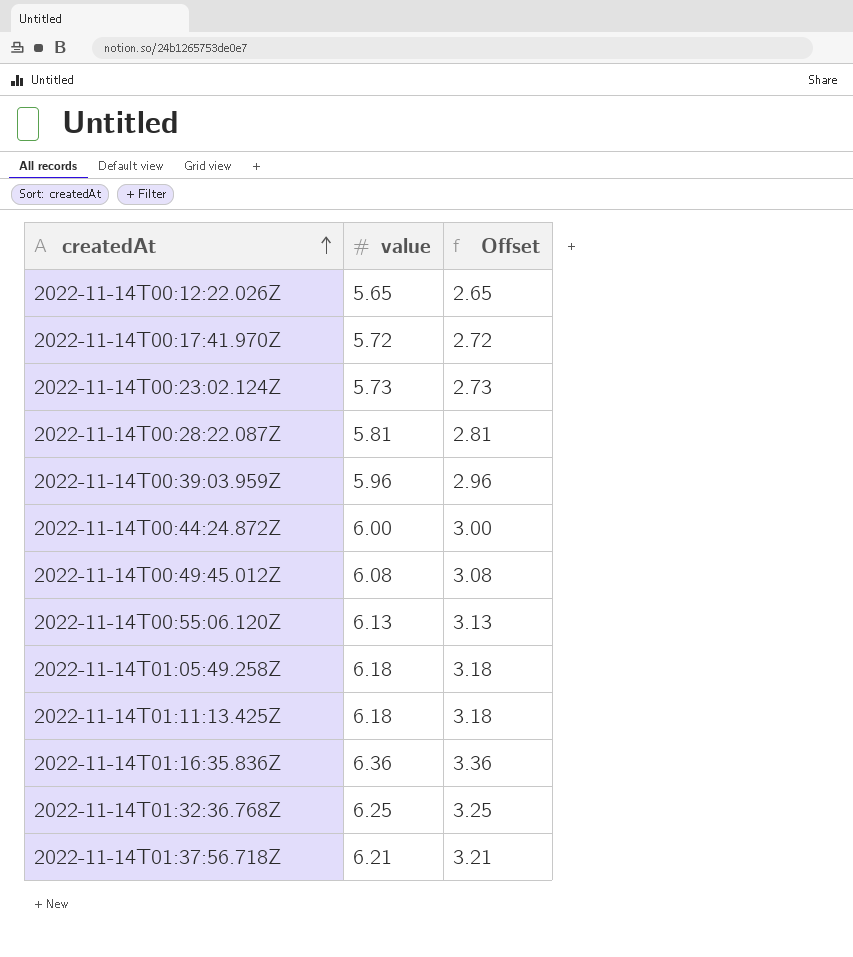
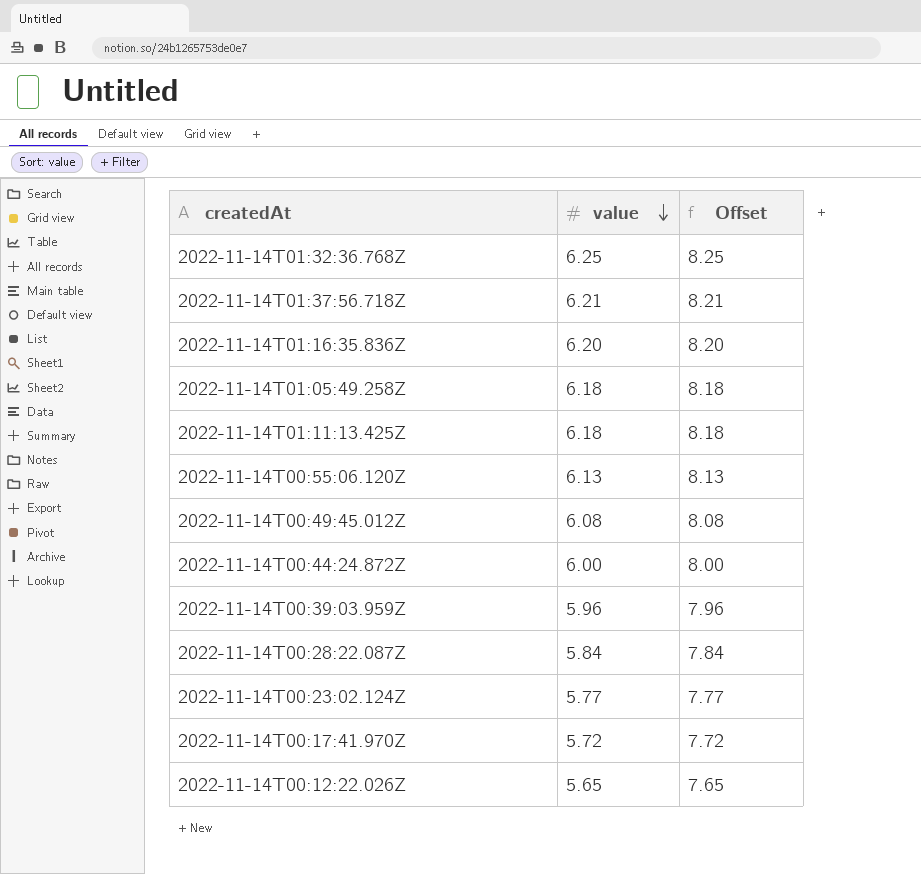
row order: createdAt ascending -> value descending
column Offset | formula: [value] - 3 -> [value] + 2
2022-11-14T01:16:35.836Z | value: 6.36 -> 6.20
2022-11-14T00:28:22.087Z | value: 5.81 -> 5.84
2022-11-14T00:23:02.124Z | value: 5.73 -> 5.77

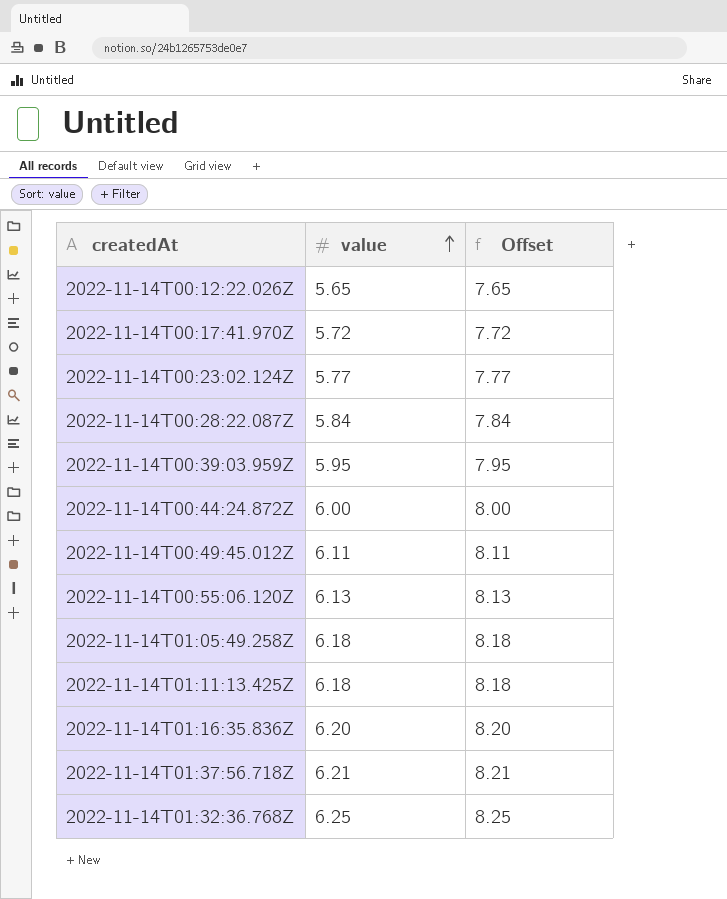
row order: value descending -> value ascending
2022-11-14T00:39:03.959Z | value: 5.96 -> 5.95
2022-11-14T00:39:03.959Z | Offset: 7.96 -> 7.95
2022-11-14T00:49:45.012Z | value: 6.08 -> 6.11
2022-11-14T00:49:45.012Z | Offset: 8.08 -> 8.11

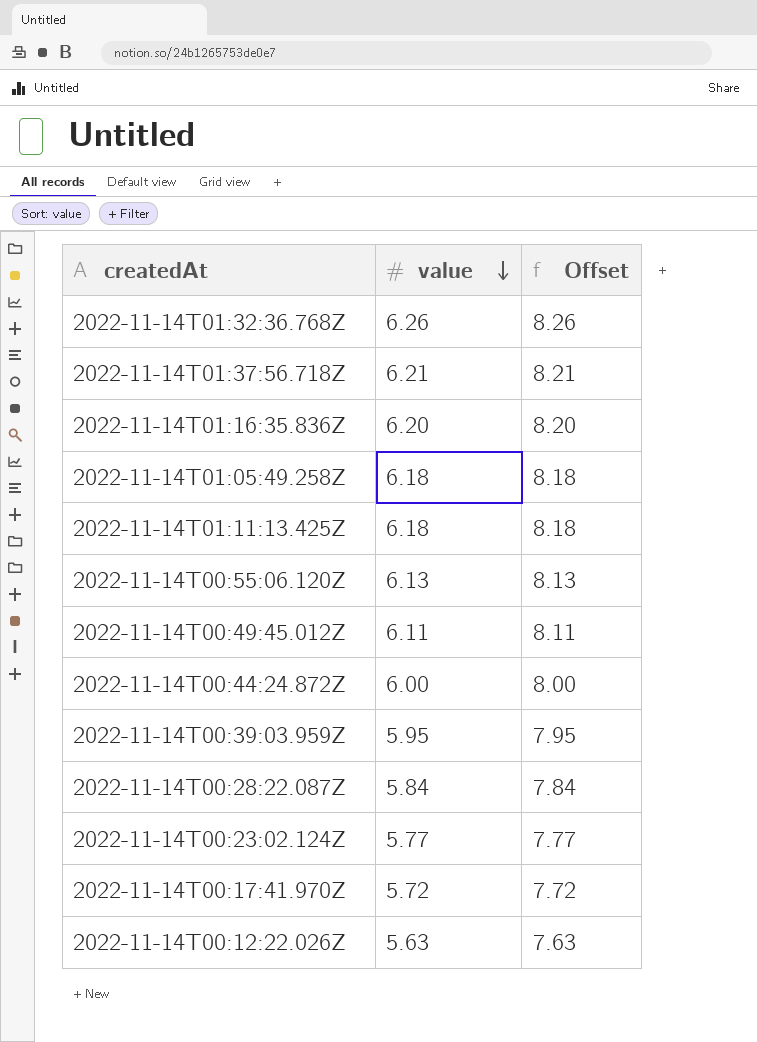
row order: value ascending -> value descending
2022-11-14T01:32:36.768Z | value: 6.25 -> 6.26
2022-11-14T01:32:36.768Z | Offset: 8.25 -> 8.26
2022-11-14T00:12:22.026Z | value: 5.65 -> 5.63
2022-11-14T00:12:22.026Z | Offset: 7.65 -> 7.63

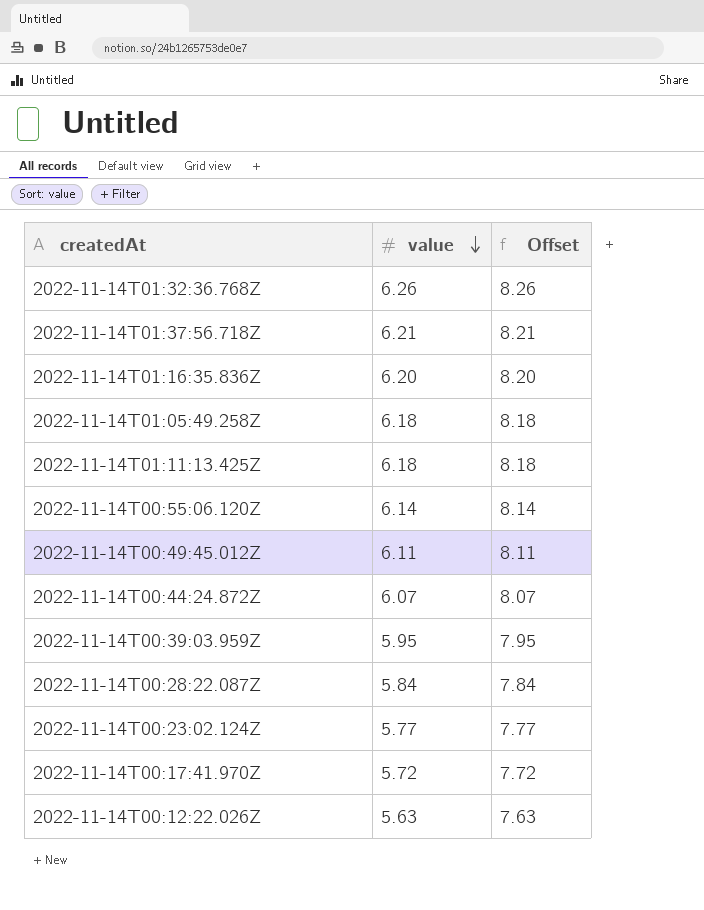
2022-11-14T00:55:06.120Z | value: 6.13 -> 6.14
2022-11-14T00:55:06.120Z | Offset: 8.13 -> 8.14
2022-11-14T00:44:24.872Z | value: 6.00 -> 6.07
2022-11-14T00:44:24.872Z | Offset: 8.00 -> 8.07

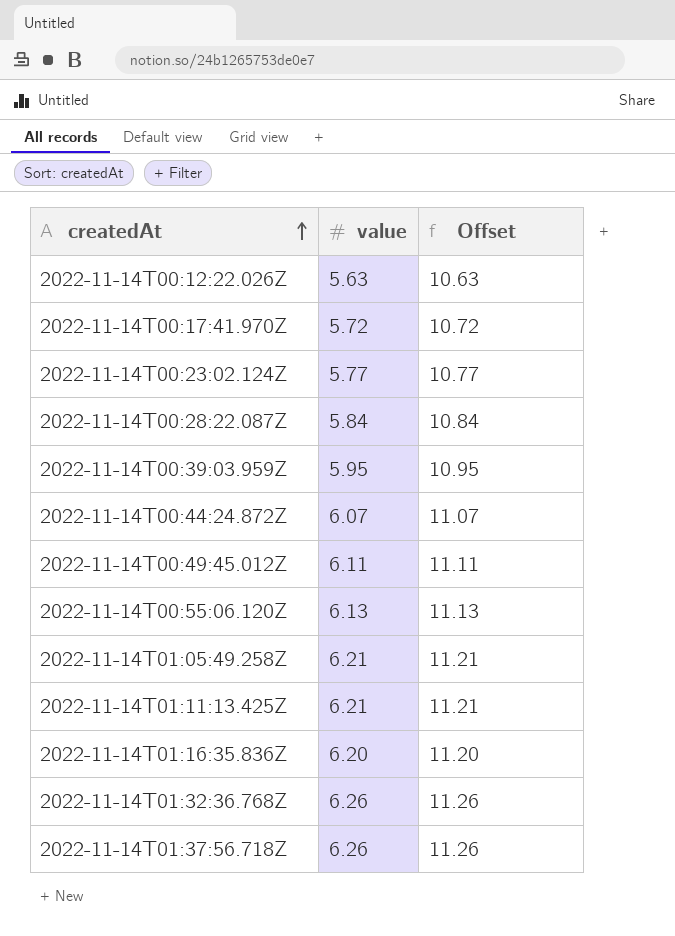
row order: value descending -> createdAt ascending
column Offset | formula: [value] + 2 -> [value] + 5
2022-11-14T00:55:06.120Z | value: 6.14 -> 6.13
2022-11-14T01:05:49.258Z | value: 6.18 -> 6.21
2022-11-14T01:11:13.425Z | value: 6.18 -> 6.21
2022-11-14T01:37:56.718Z | value: 6.21 -> 6.26

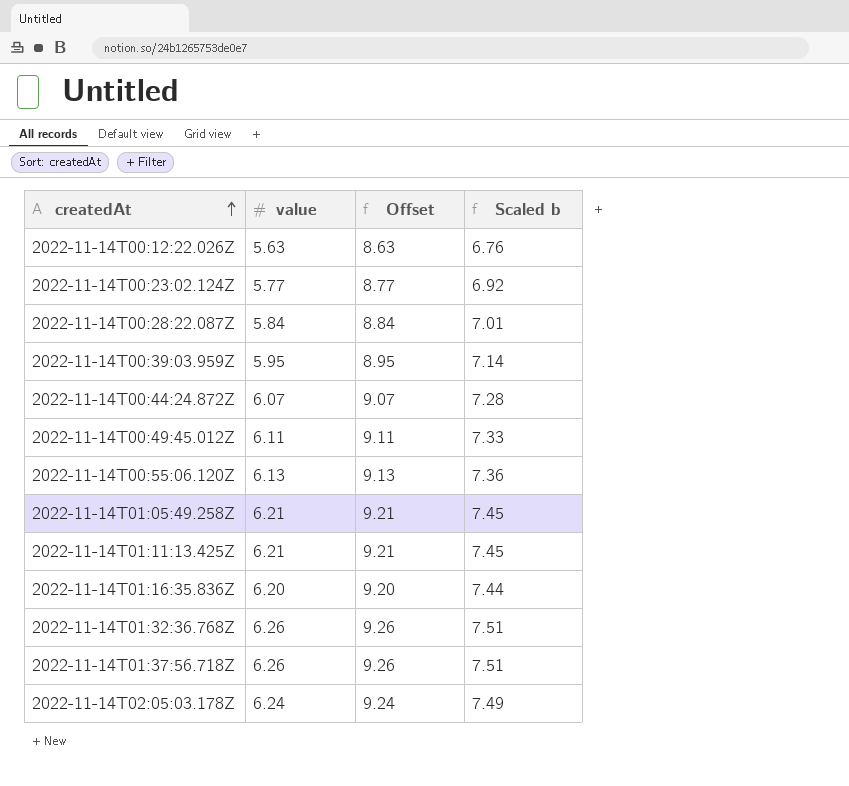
column Offset | formula: [value] + 5 -> [value] + 3
column Scaled b | formula: none -> [value] * 1.2
row 2022-11-14T00:17:41.970Z: 5.72 | 10.72 -> none
row 2022-11-14T02:05:03.178Z: none -> 6.24 | 9.24 | 7.49

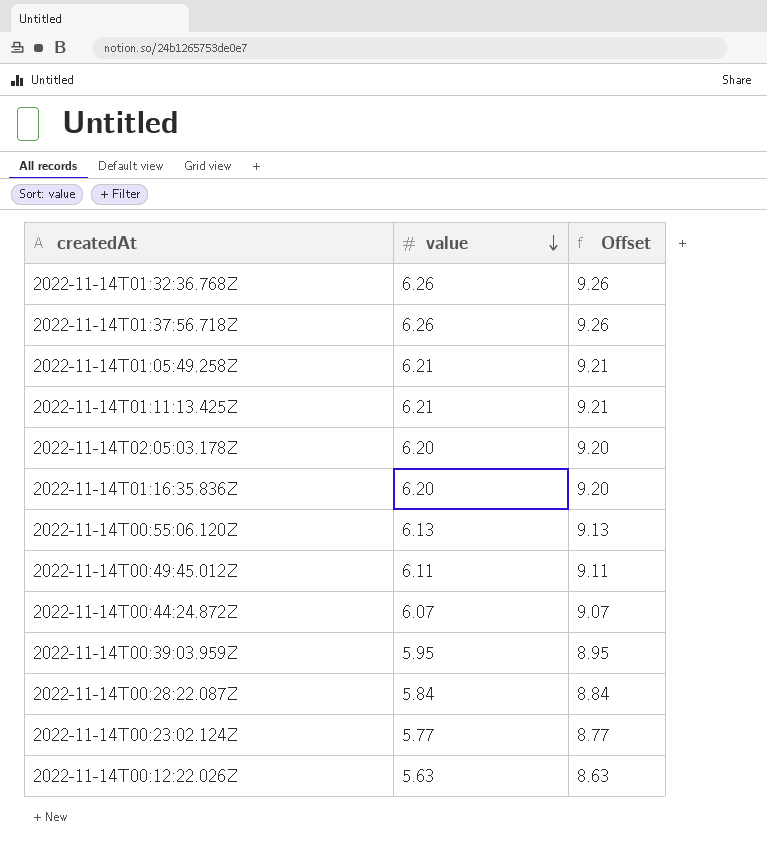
row order: createdAt ascending -> value descending
column Scaled b | formula: [value] * 1.2 -> none
2022-11-14T02:05:03.178Z | value: 6.24 -> 6.20
2022-11-14T02:05:03.178Z | Offset: 9.24 -> 9.20

